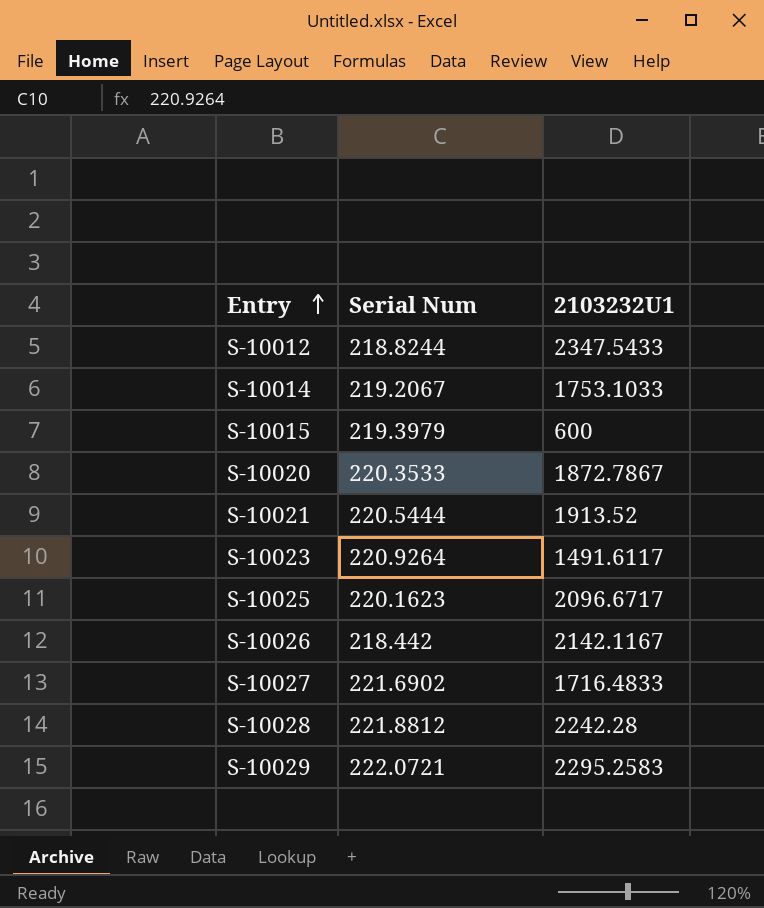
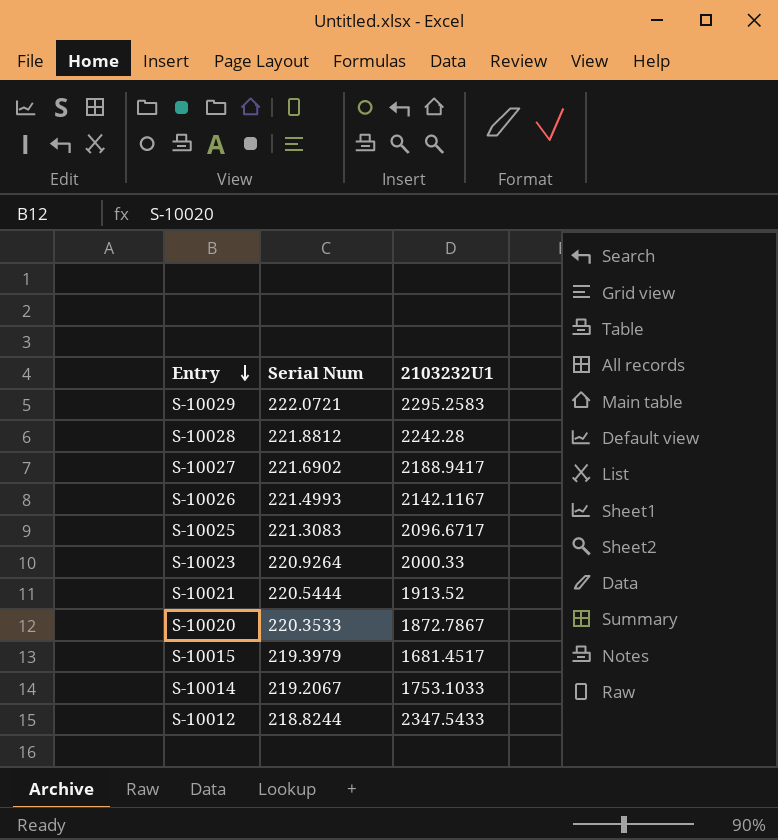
row order: Entry ascending -> Entry descending
S-10027 | 2103232U1: 1716.4833 -> 2188.9417
S-10026 | Serial Num: 218.442 -> 221.4993
S-10025 | Serial Num: 220.1623 -> 221.3083
S-10023 | 2103232U1: 1491.6117 -> 2000.33
S-10015 | 2103232U1: 600 -> 1681.4517

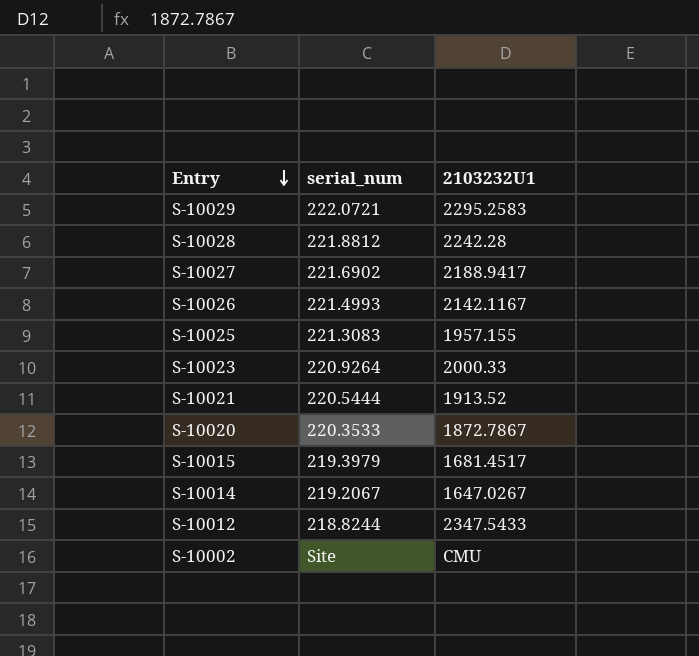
column name: Serial Num -> serial_num
S-10025 | 2103232U1: 2096.6717 -> 1957.155
S-10014 | 2103232U1: 1753.1033 -> 1647.0267
row S-10002: none -> Site | CMU

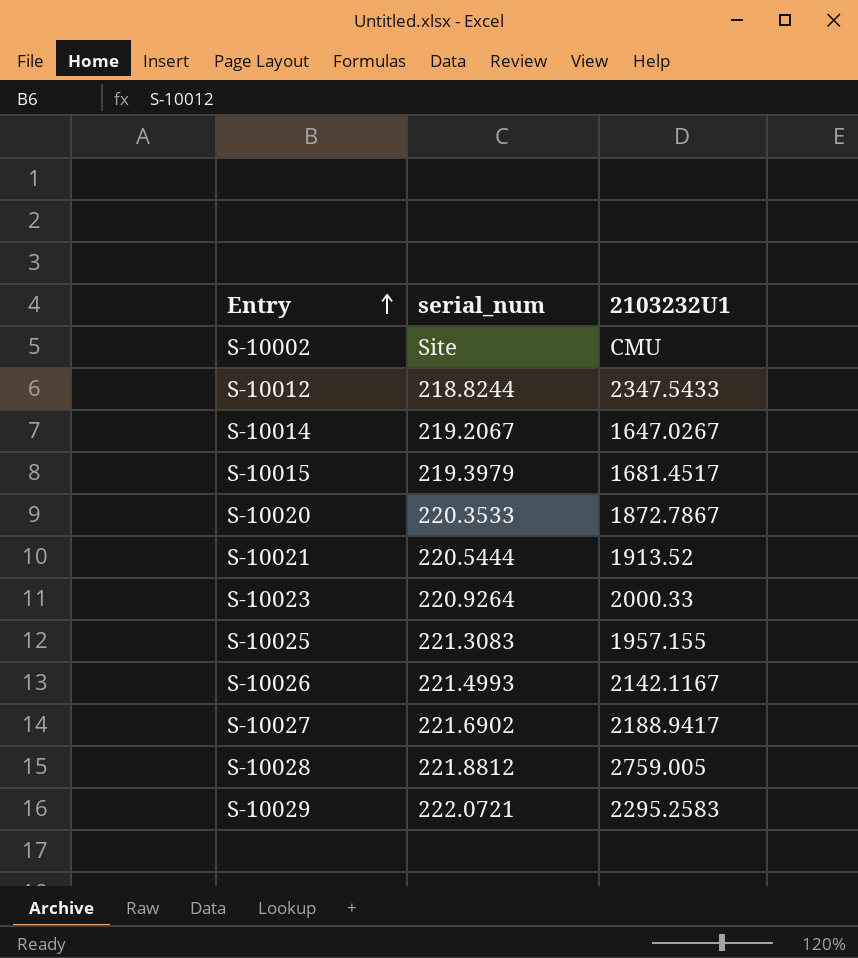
row order: Entry descending -> Entry ascending
S-10028 | 2103232U1: 2242.28 -> 2759.005

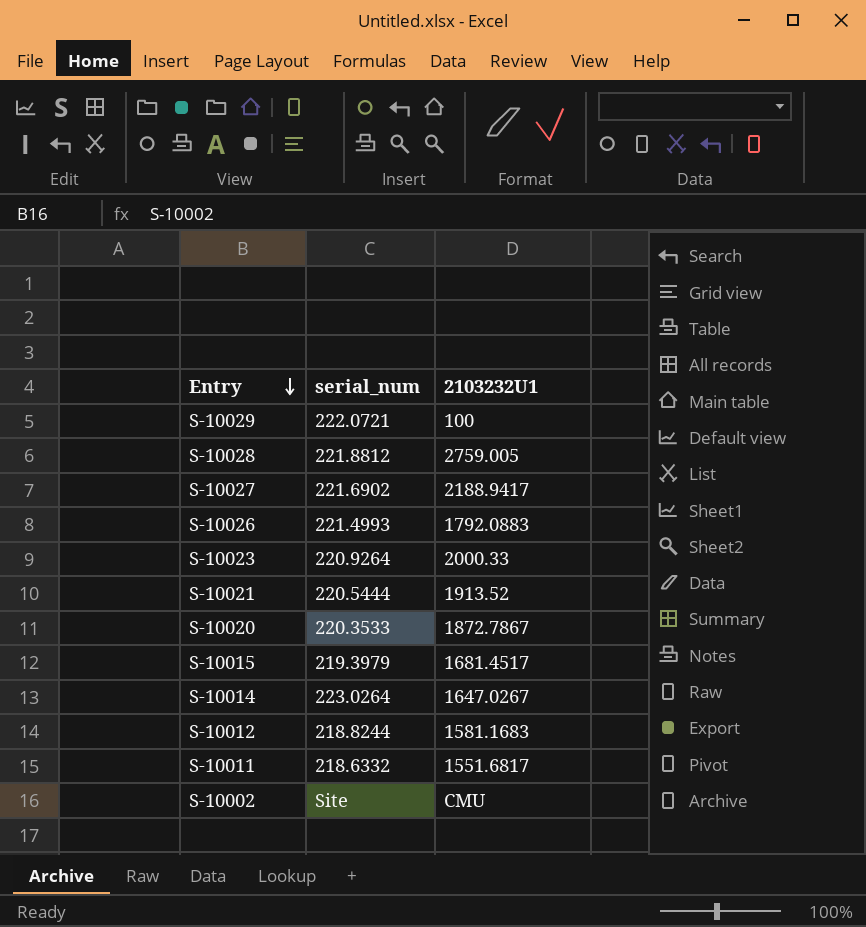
row order: Entry ascending -> Entry descending
row S-10025: 221.3083 | 1957.155 -> none
S-10029 | 2103232U1: 2295.2583 -> 100
S-10026 | 2103232U1: 2142.1167 -> 1792.0883
S-10014 | serial_num: 219.2067 -> 223.0264
S-10012 | 2103232U1: 2347.5433 -> 1581.1683
row S-10011: none -> 218.6332 | 1551.6817

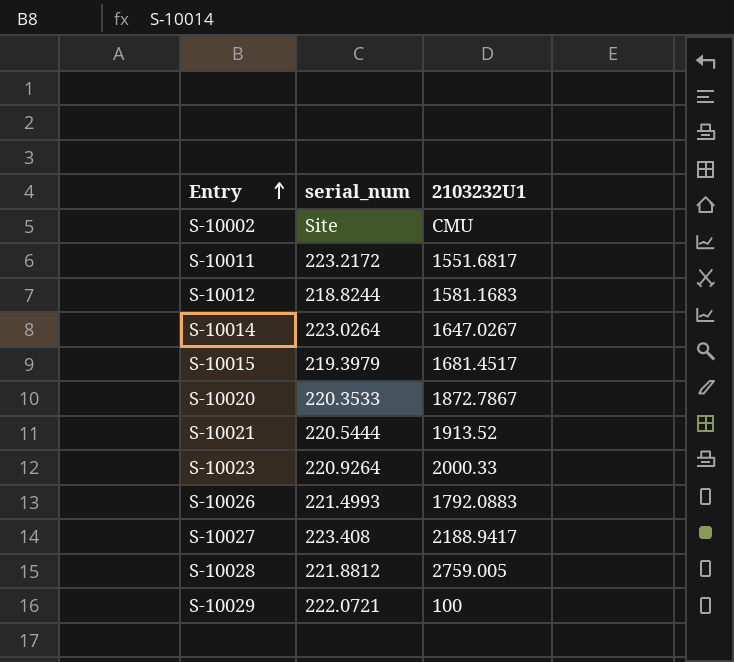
row order: Entry descending -> Entry ascending
S-10011 | serial_num: 218.6332 -> 223.2172
S-10027 | serial_num: 221.6902 -> 223.408

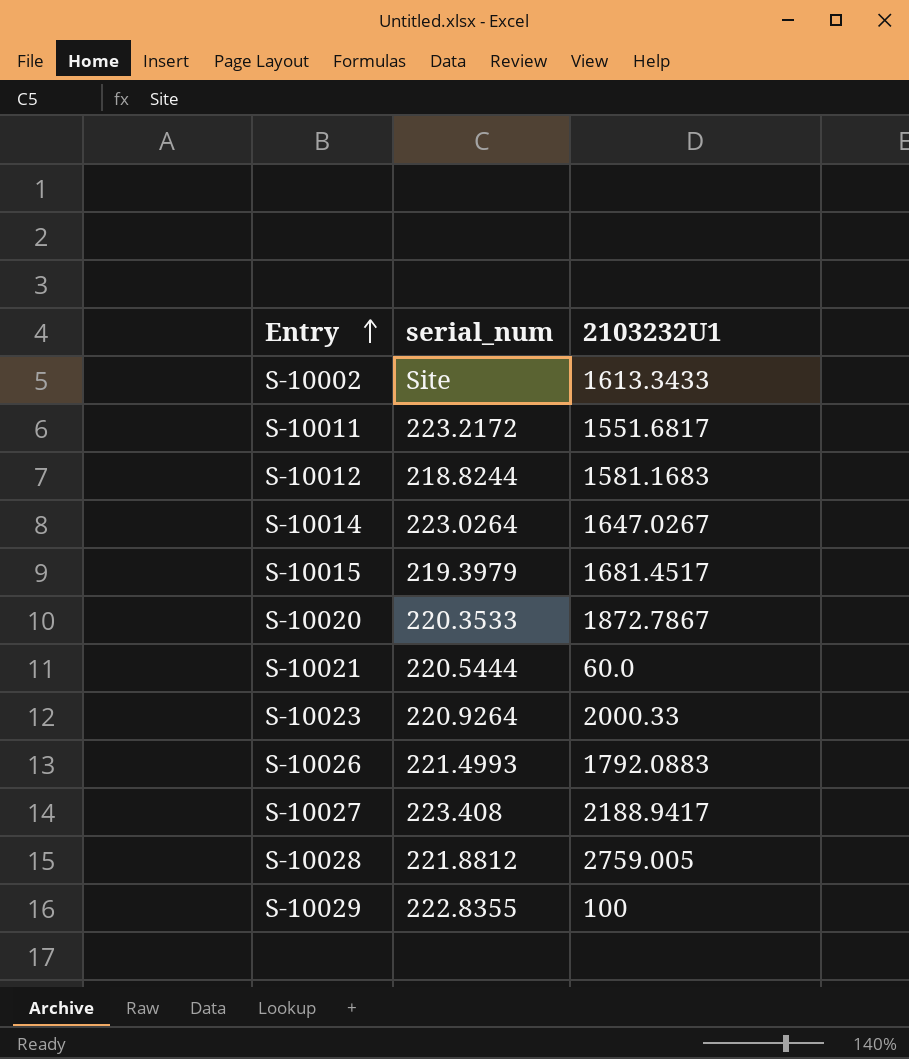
S-10002 | 2103232U1: CMU -> 1613.3433
S-10021 | 2103232U1: 1913.52 -> 60.0
S-10029 | serial_num: 222.0721 -> 222.8355

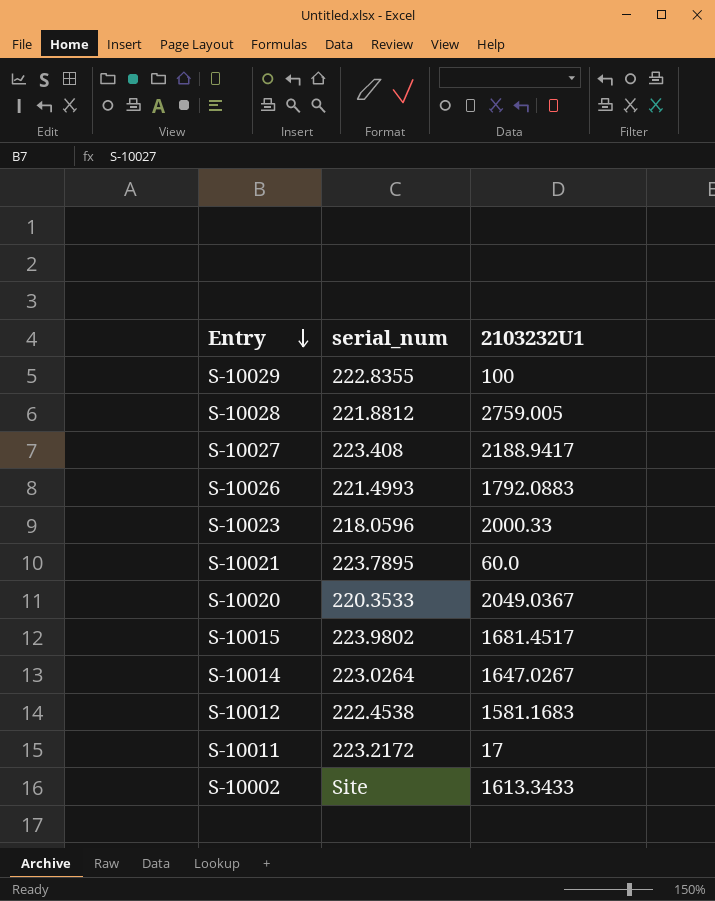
row order: Entry ascending -> Entry descending
S-10023 | serial_num: 220.9264 -> 218.0596
S-10021 | serial_num: 220.5444 -> 223.7895
S-10020 | 2103232U1: 1872.7867 -> 2049.0367
S-10015 | serial_num: 219.3979 -> 223.9802
S-10012 | serial_num: 218.8244 -> 222.4538
S-10011 | 2103232U1: 1551.6817 -> 17

